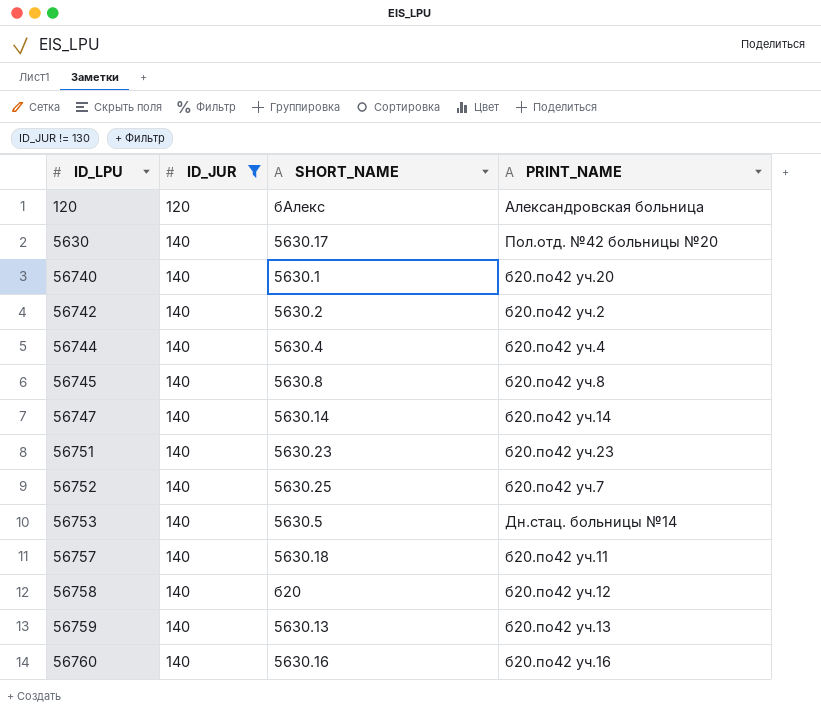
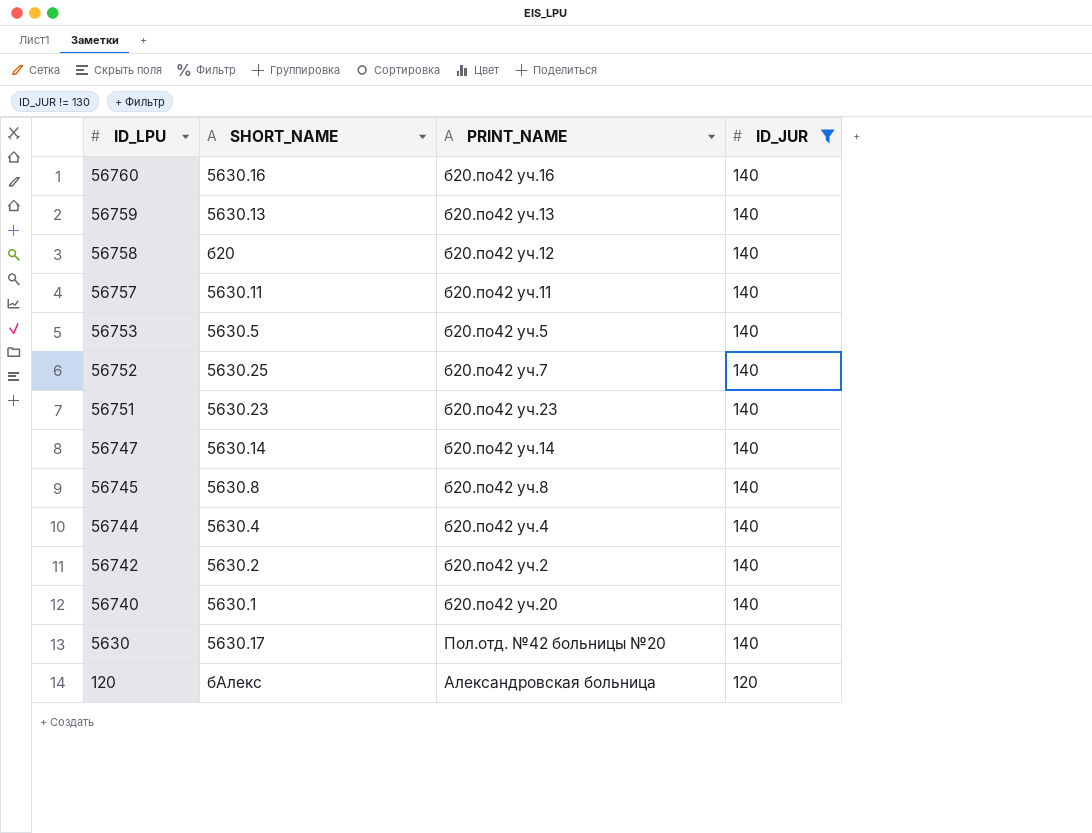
row order: ID_LPU ascending -> ID_LPU descending
column ID_JUR | position: 2 -> 4
56757 | SHORT_NAME: 5630.18 -> 5630.11
56753 | PRINT_NAME: Дн.стац. больницы №14 -> б20.по42 уч.5

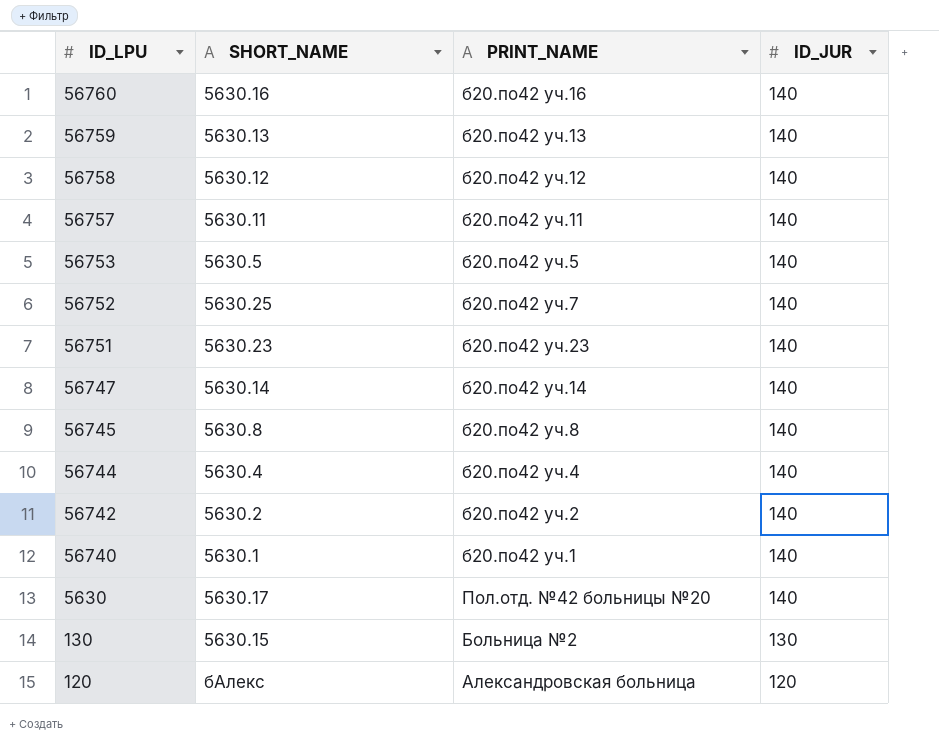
filter: ID_JUR != 130 -> none
56758 | SHORT_NAME: б20 -> 5630.12
56740 | PRINT_NAME: б20.по42 уч.20 -> б20.по42 уч.1

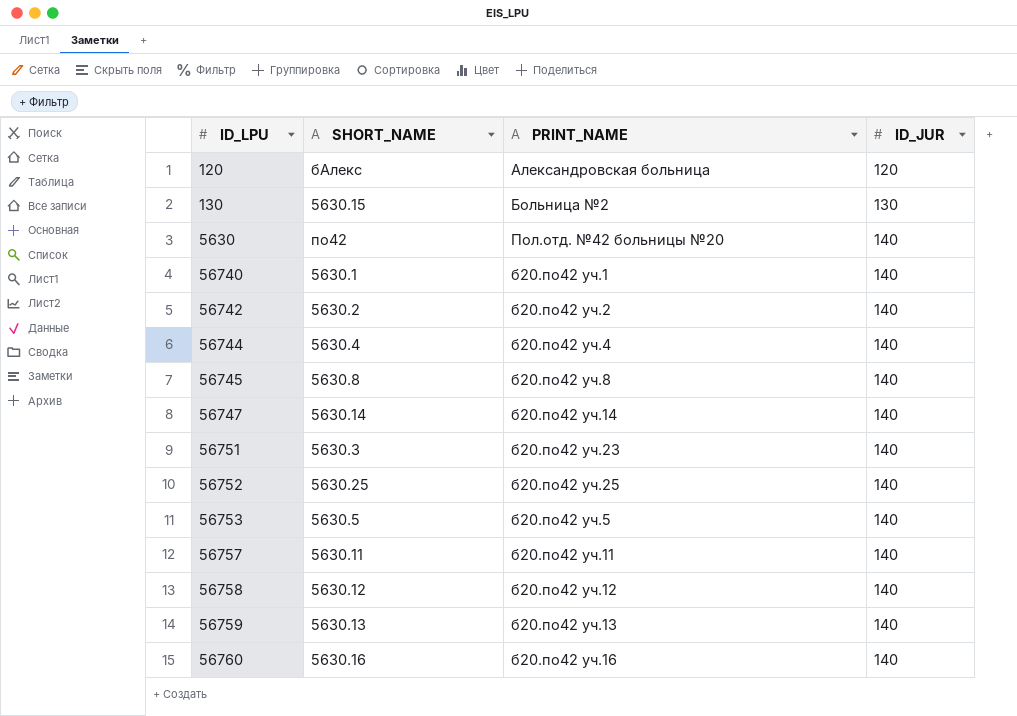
row order: ID_LPU descending -> ID_LPU ascending
5630 | SHORT_NAME: 5630.17 -> по42
56751 | SHORT_NAME: 5630.23 -> 5630.3
56752 | PRINT_NAME: б20.по42 уч.7 -> б20.по42 уч.25

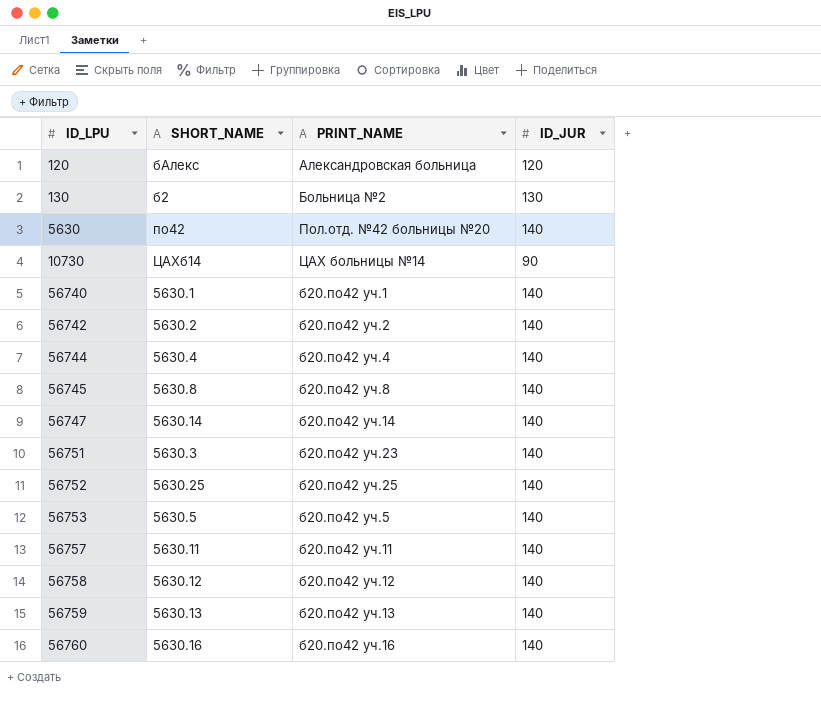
130 | SHORT_NAME: 5630.15 -> б2
row 10730: none -> ЦАХб14 | ЦАХ больницы №14 | 90

